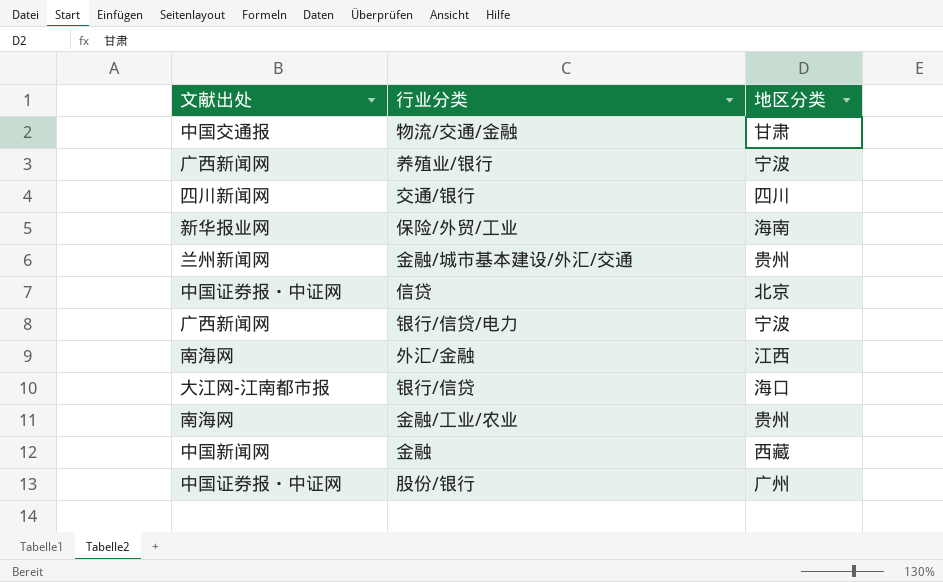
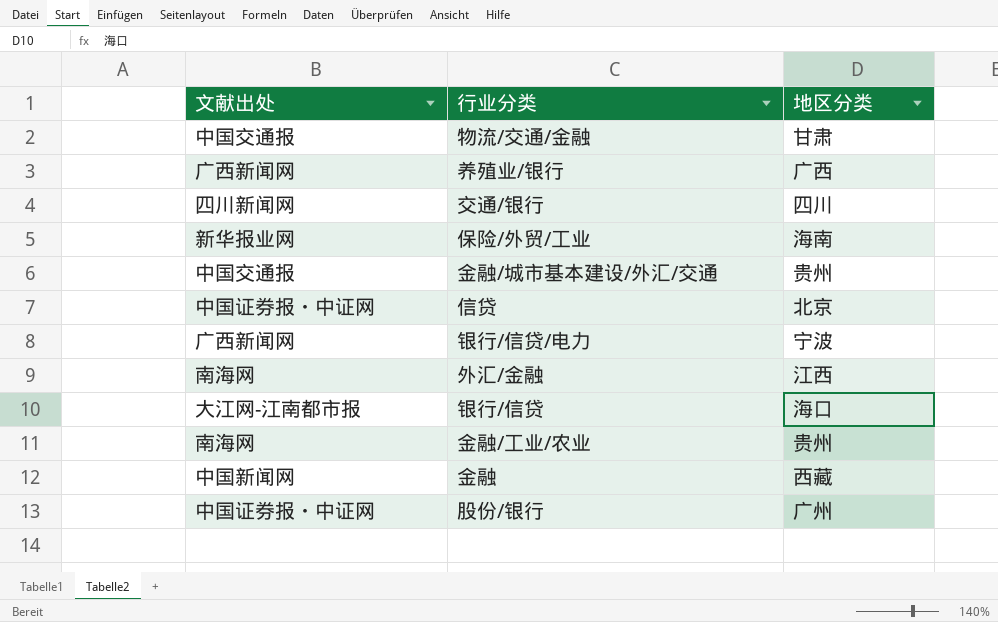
养殖业/银行 | 地区分类: 宁波 -> 广西
金融/城市基本建设/外汇/交通 | 文献出处: 兰州新闻网 -> 中国交通报

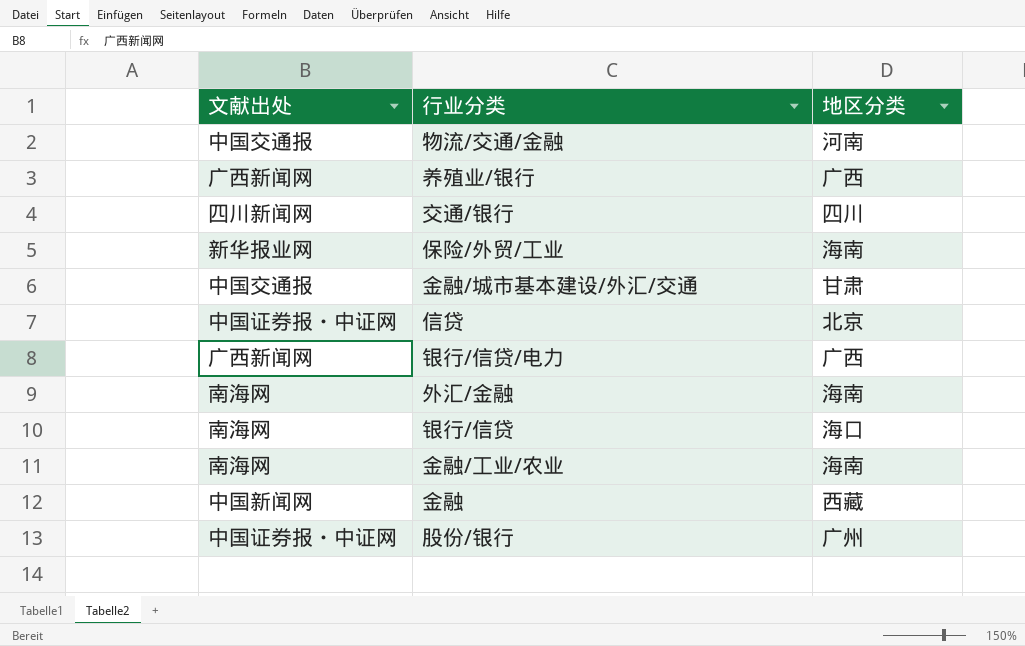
物流/交通/金融 | 地区分类: 甘肃 -> 河南
金融/城市基本建设/外汇/交通 | 地区分类: 贵州 -> 甘肃
银行/信贷/电力 | 地区分类: 宁波 -> 广西
外汇/金融 | 地区分类: 江西 -> 海南
银行/信贷 | 文献出处: 大江网-江南都市报 -> 南海网
金融/工业/农业 | 地区分类: 贵州 -> 海南

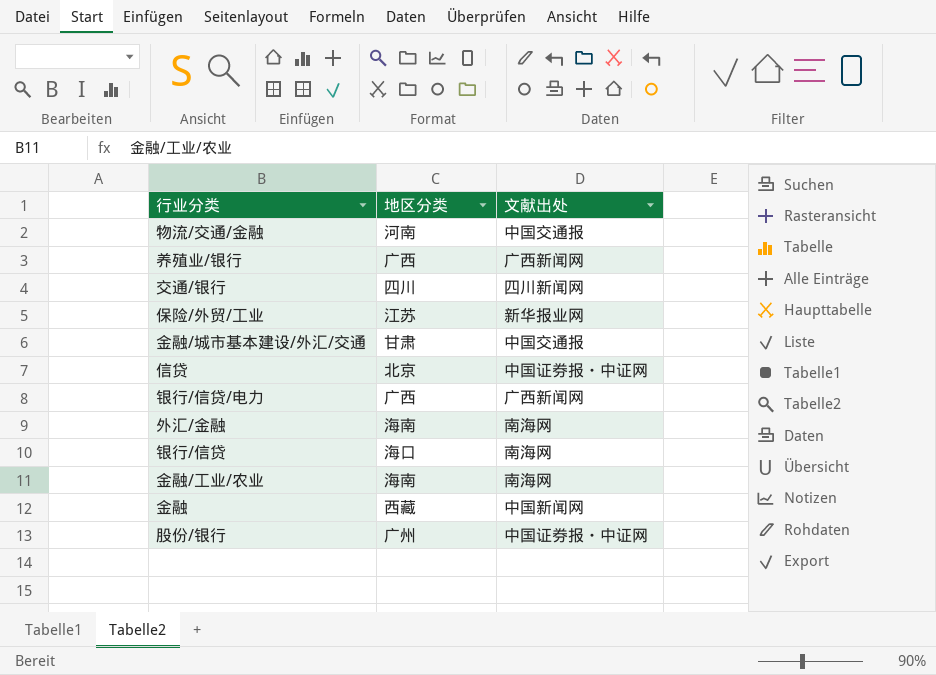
column 文献出处 | position: 1 -> 3
保险/外贸/工业 | 地区分类: 海南 -> 江苏

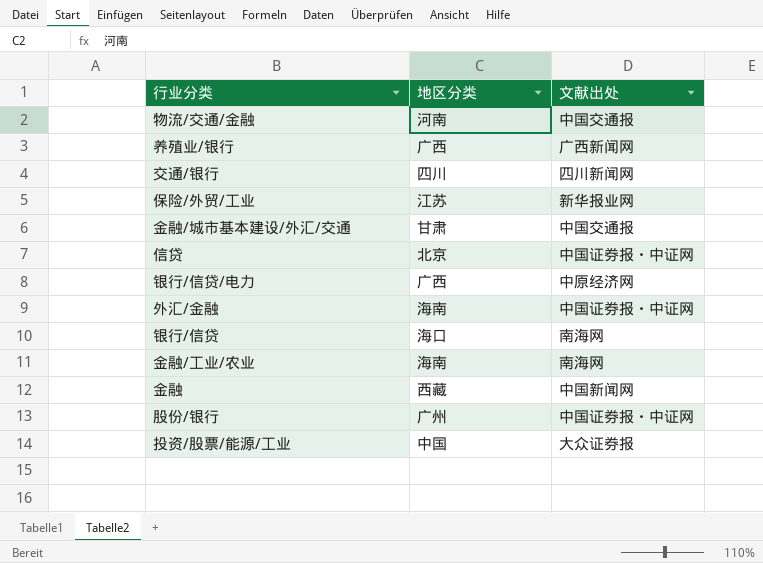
银行/信贷/电力 | 文献出处: 广西新闻网 -> 中原经济网
外汇/金融 | 文献出处: 南海网 -> 中国证券报・中证网
row 投资/股票/能源/工业: none -> 中国 | 大众证券报

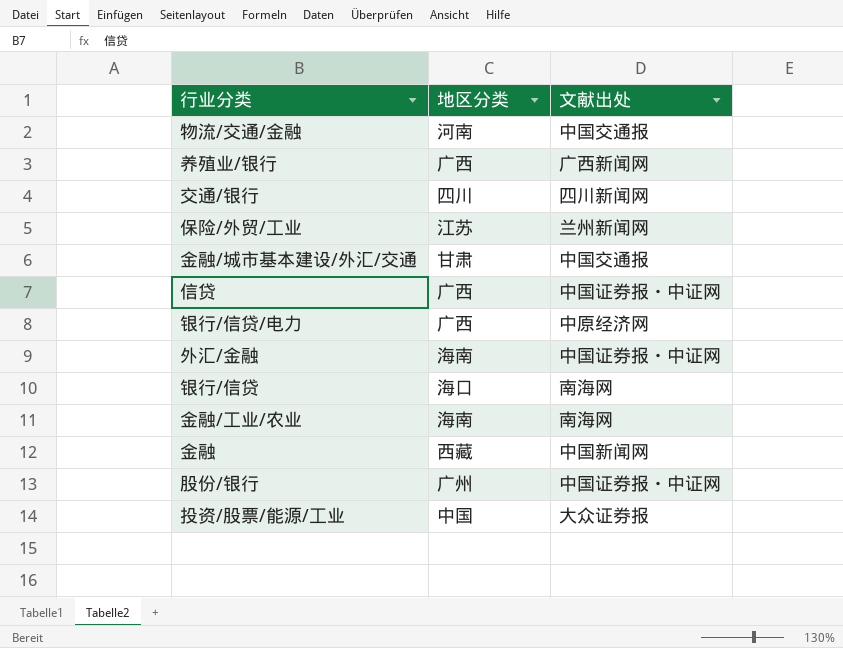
保险/外贸/工业 | 文献出处: 新华报业网 -> 兰州新闻网
信贷 | 地区分类: 北京 -> 广西

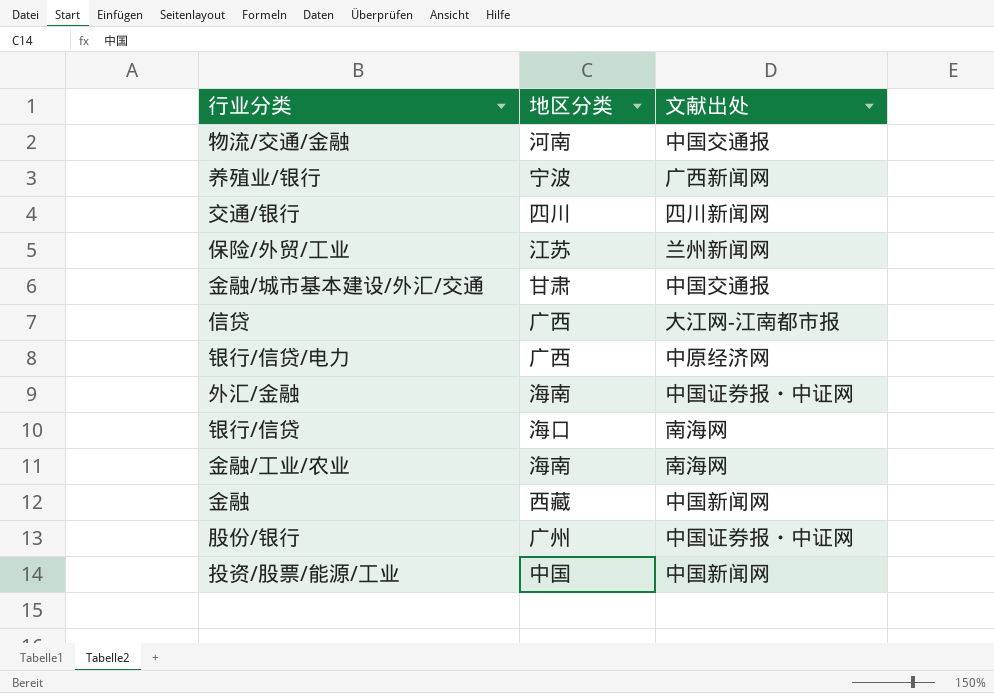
养殖业/银行 | 地区分类: 广西 -> 宁波
信贷 | 文献出处: 中国证券报・中证网 -> 大江网-江南都市报
投资/股票/能源/工业 | 文献出处: 大众证券报 -> 中国新闻网

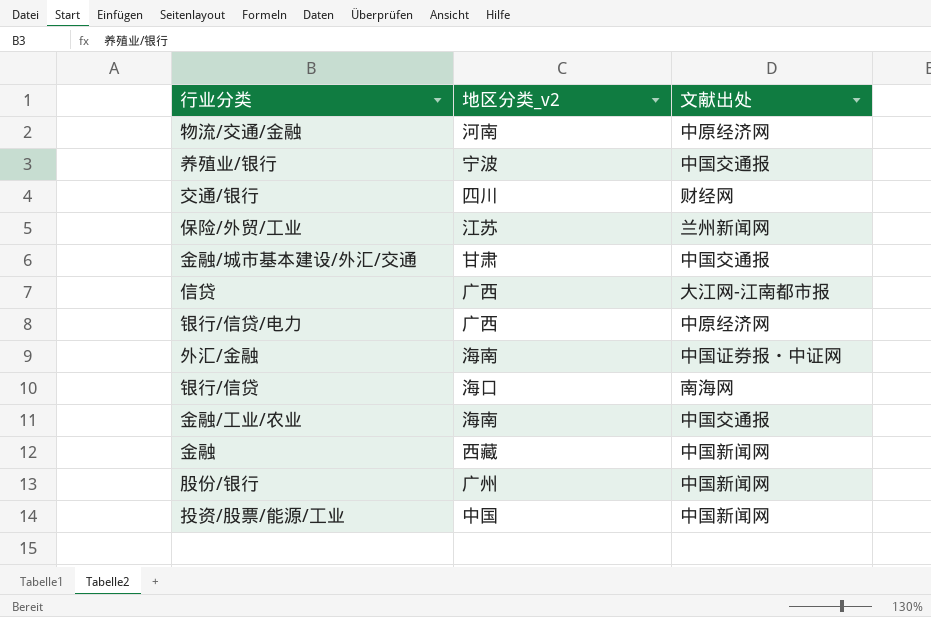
column name: 地区分类 -> 地区分类_v2
物流/交通/金融 | 文献出处: 中国交通报 -> 中原经济网
养殖业/银行 | 文献出处: 广西新闻网 -> 中国交通报
交通/银行 | 文献出处: 四川新闻网 -> 财经网
金融/工业/农业 | 文献出处: 南海网 -> 中国交通报
股份/银行 | 文献出处: 中国证券报・中证网 -> 中国新闻网

